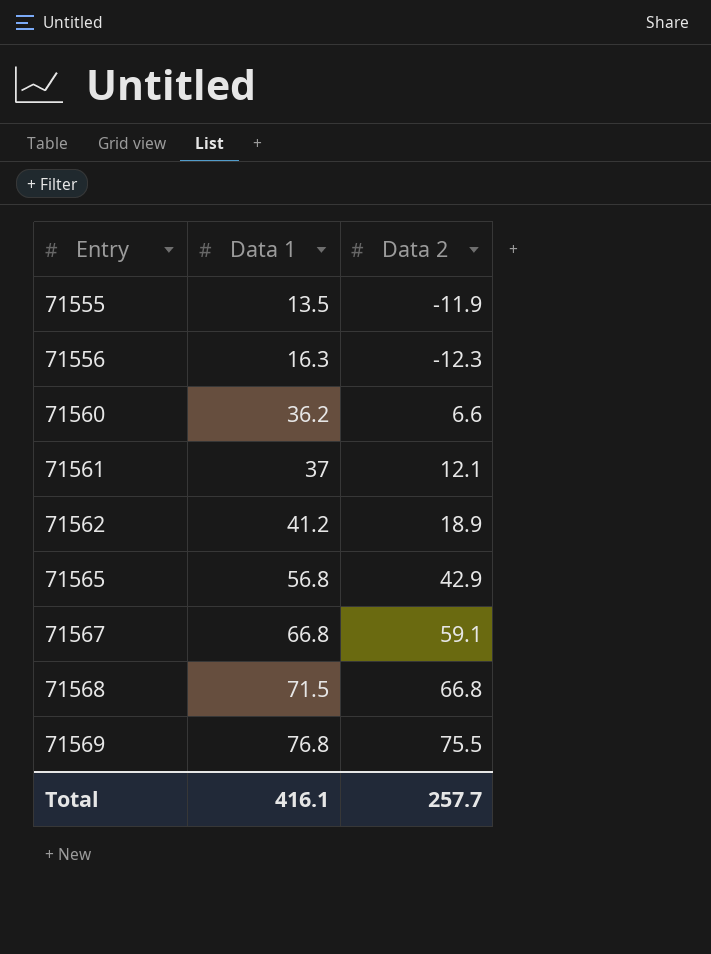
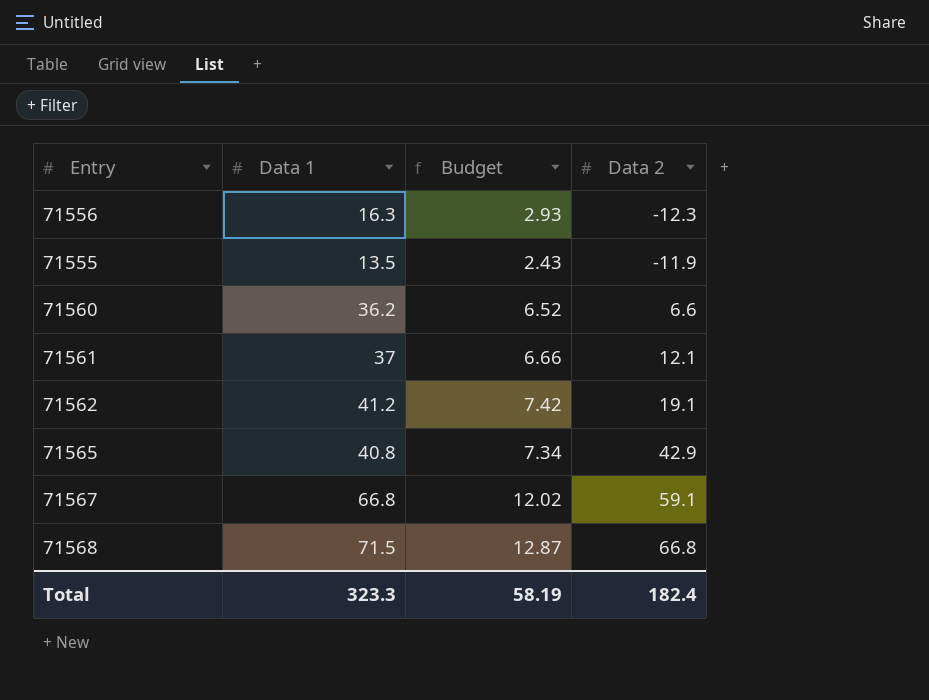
row order: Entry ascending -> Data 2 ascending
column Budget | formula: none -> [Data 1] * 0.18
row 71569: 76.8 | 75.5 -> none
71562 | Data 2: 18.9 -> 19.1
71565 | Data 1: 56.8 -> 40.8
Total | Data 1: 416.1 -> 323.3
Total | Data 2: 257.7 -> 182.4

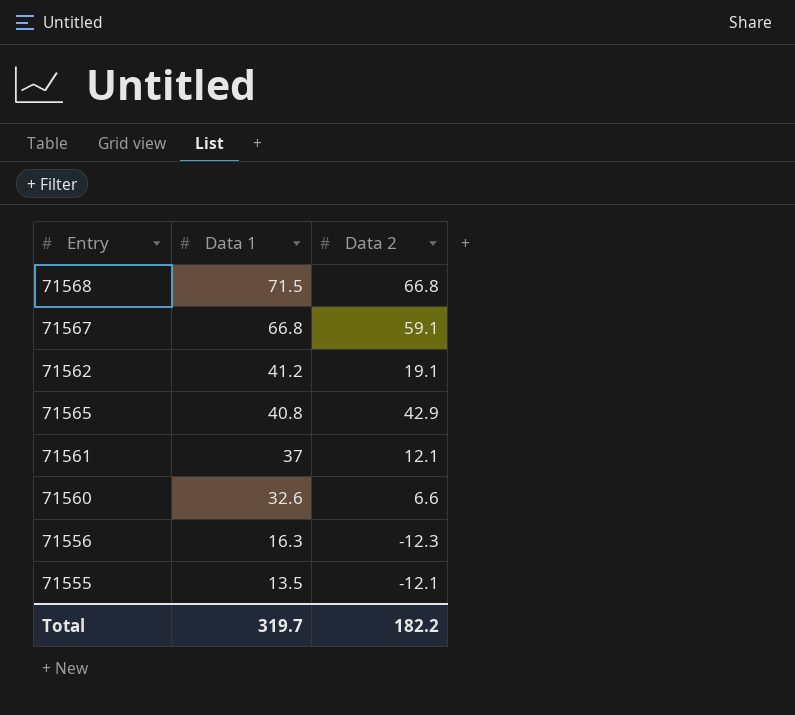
row order: Data 2 ascending -> Data 1 descending
column Budget | formula: [Data 1] * 0.18 -> none
71560 | Data 1: 36.2 -> 32.6
71555 | Data 2: -11.9 -> -12.1
Total | Data 1: 323.3 -> 319.7
Total | Data 2: 182.4 -> 182.2

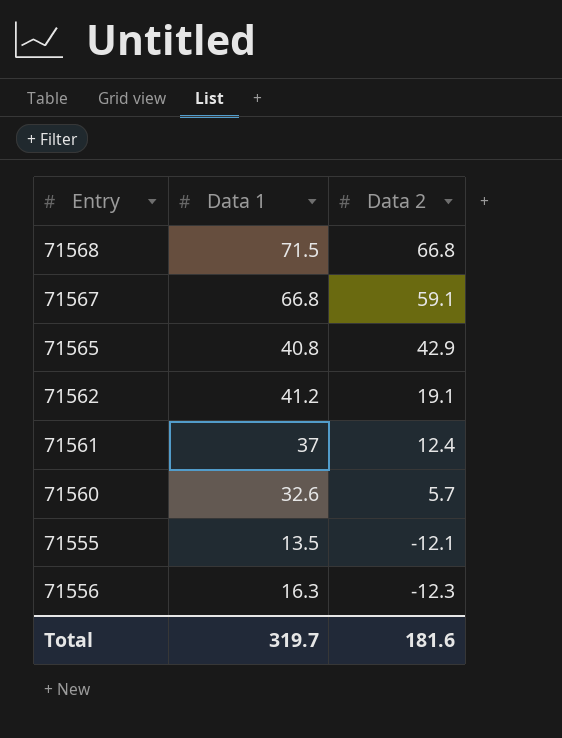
row order: Data 1 descending -> Data 2 descending
71561 | Data 2: 12.1 -> 12.4
71560 | Data 2: 6.6 -> 5.7
Total | Data 2: 182.2 -> 181.6

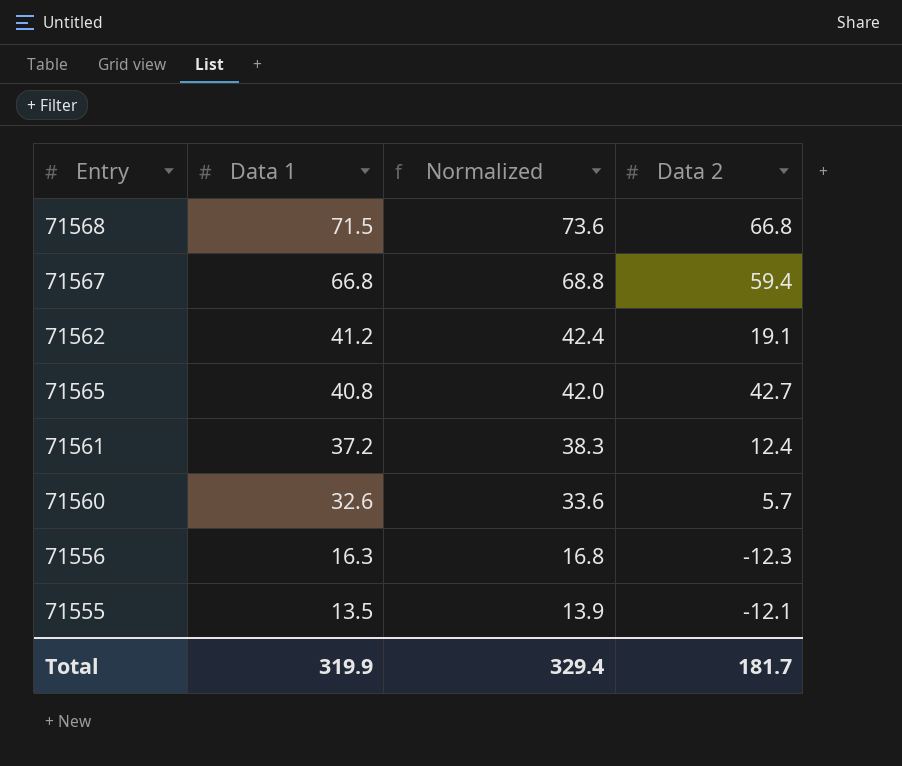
row order: Data 2 descending -> Data 1 descending
column Normalized | formula: none -> [Data 1] * 1.03
71567 | Data 2: 59.1 -> 59.4
71565 | Data 2: 42.9 -> 42.7
71561 | Data 1: 37 -> 37.2
Total | Data 1: 319.7 -> 319.9
Total | Data 2: 181.6 -> 181.7

